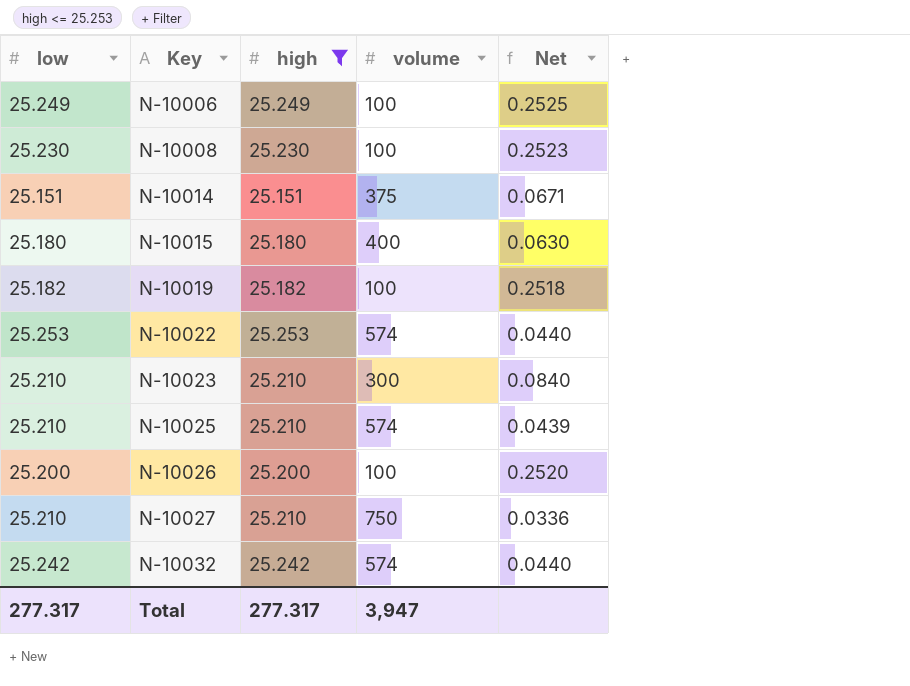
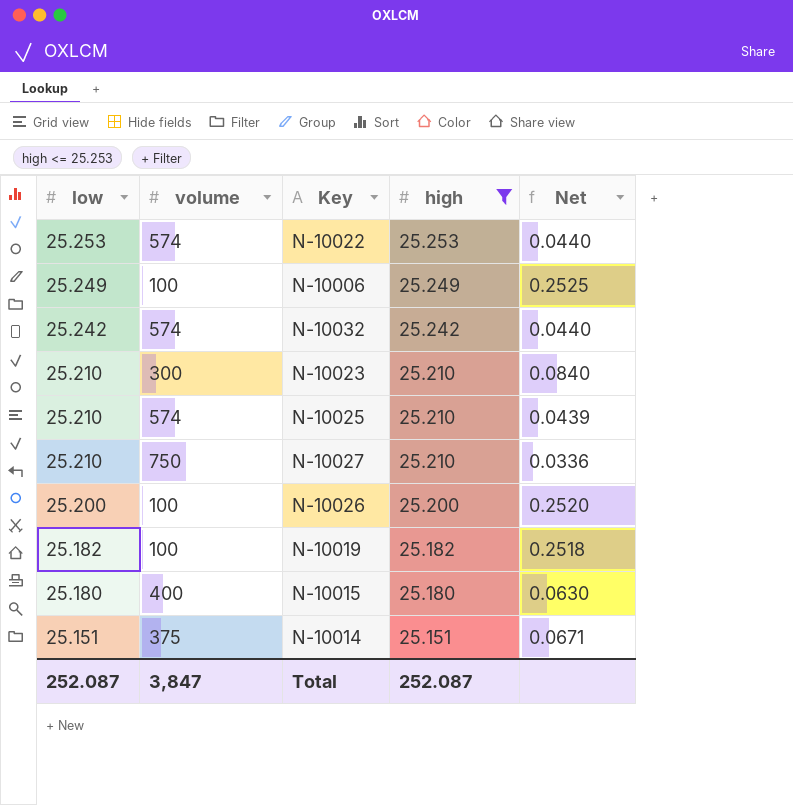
row order: Key ascending -> low descending
column volume | position: 4 -> 2
row N-10008: 25.230 | 25.230 | 100 | 0.2523 -> none
Total | low: 277.317 -> 252.087
Total | volume: 3,947 -> 3,847
Total | high: 277.317 -> 252.087

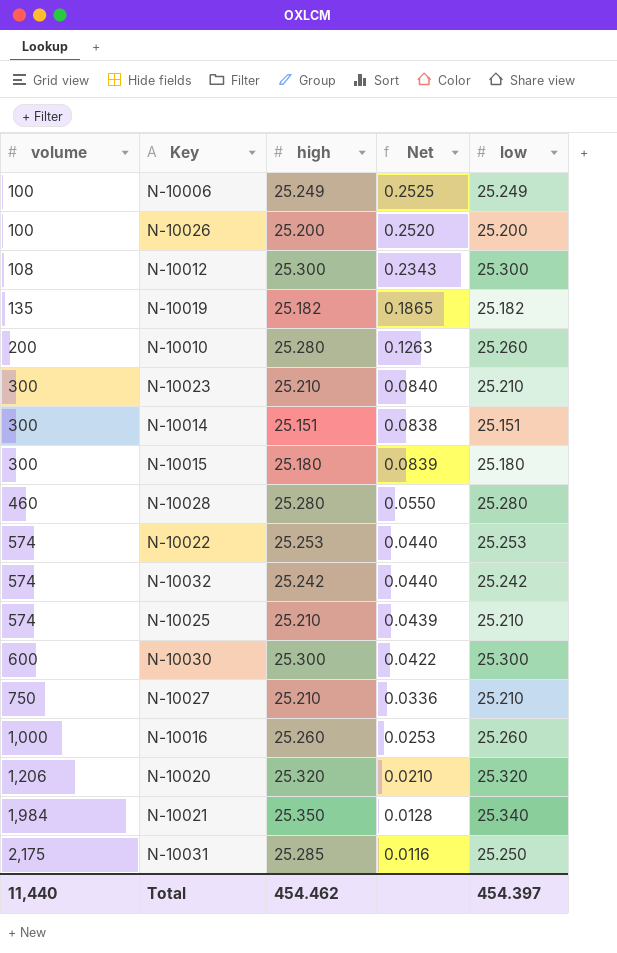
filter: high <= 25.253 -> none
row order: low descending -> volume ascending
column low | position: 1 -> 5
N-10019 | volume: 100 -> 135
N-10019 | Net: 0.2518 -> 0.1865
N-10014 | volume: 375 -> 300
N-10014 | Net: 0.0671 -> 0.0838
N-10015 | volume: 400 -> 300
N-10015 | Net: 0.0630 -> 0.0839
Total | volume: 3,847 -> 11,440
Total | high: 252.087 -> 454.462
Total | low: 252.087 -> 454.397

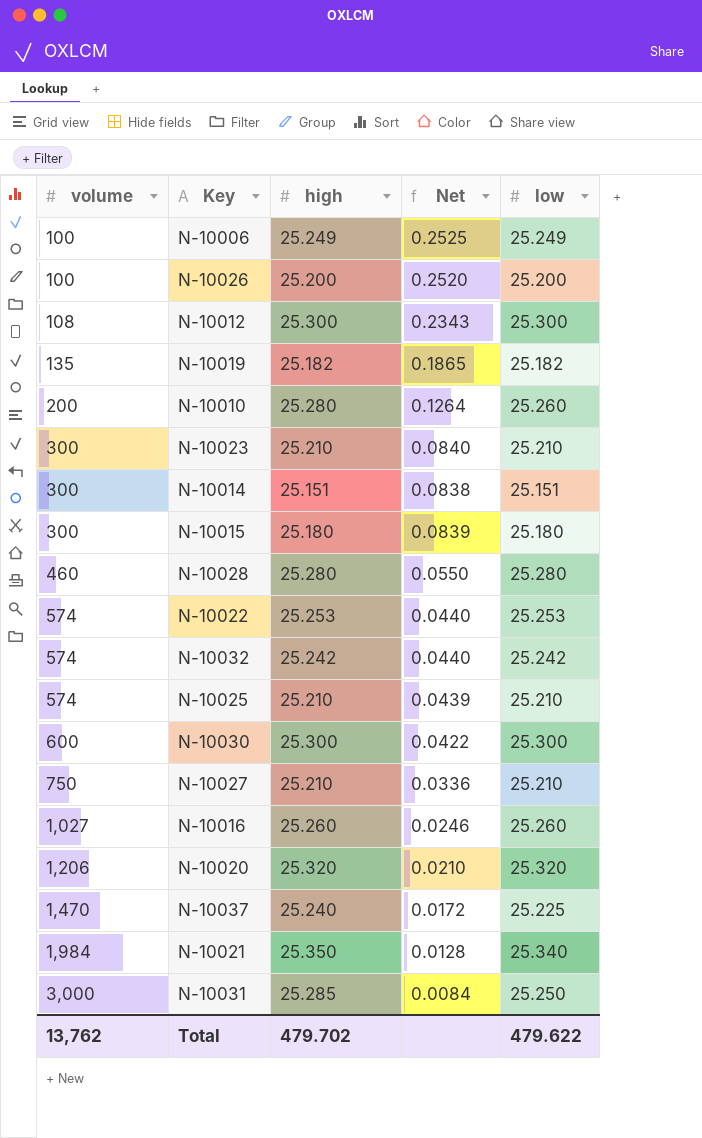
column Net | formula: [low] / [volume] -> [high] / [volume]
N-10016 | volume: 1,000 -> 1,027
row N-10037: none -> 1,470 | 25.240 | 0.0172 | 25.225
N-10031 | volume: 2,175 -> 3,000
Total | volume: 11,440 -> 13,762
Total | high: 454.462 -> 479.702
Total | low: 454.397 -> 479.622

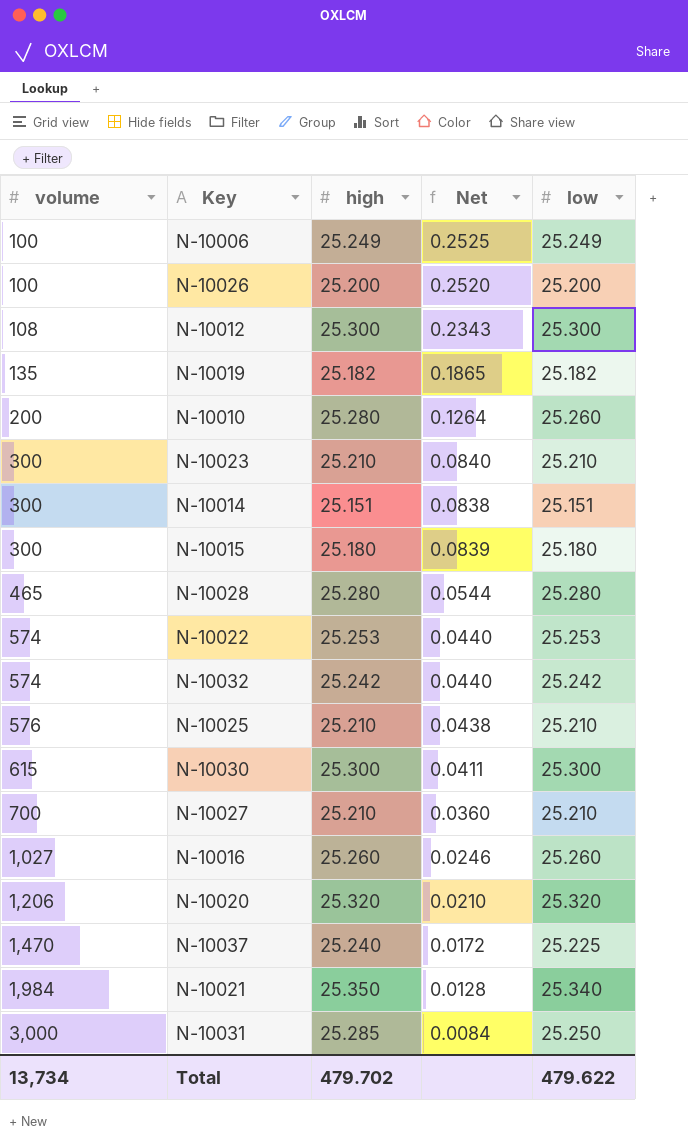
N-10028 | volume: 460 -> 465
N-10028 | Net: 0.0550 -> 0.0544
N-10025 | volume: 574 -> 576
N-10025 | Net: 0.0439 -> 0.0438
N-10030 | volume: 600 -> 615
N-10030 | Net: 0.0422 -> 0.0411
N-10027 | volume: 750 -> 700
N-10027 | Net: 0.0336 -> 0.0360
Total | volume: 13,762 -> 13,734

